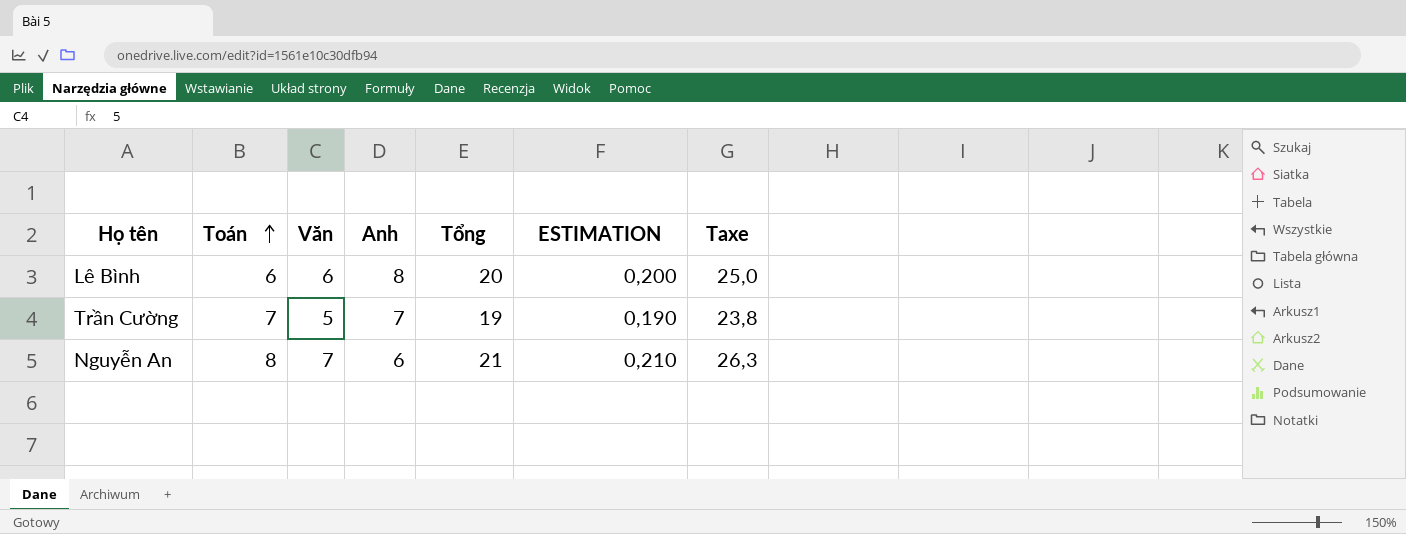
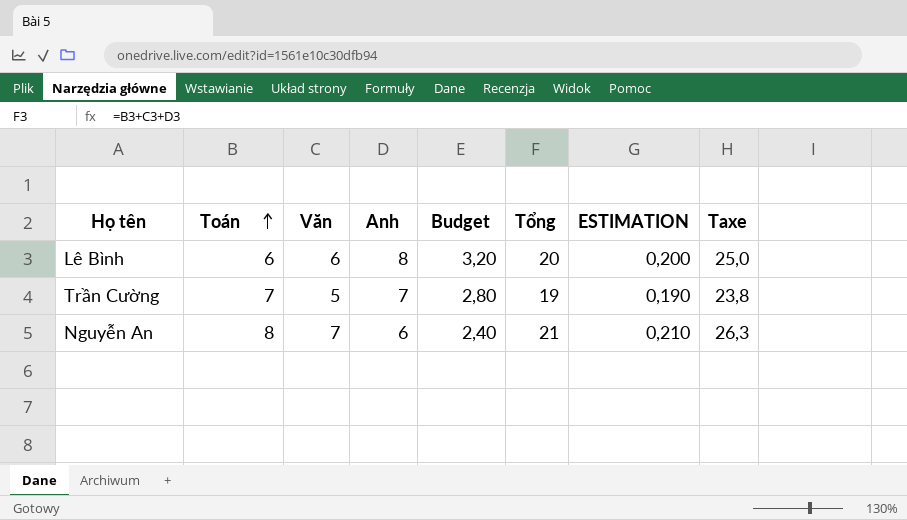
column Budget | formula: none -> [Anh] * 0,4

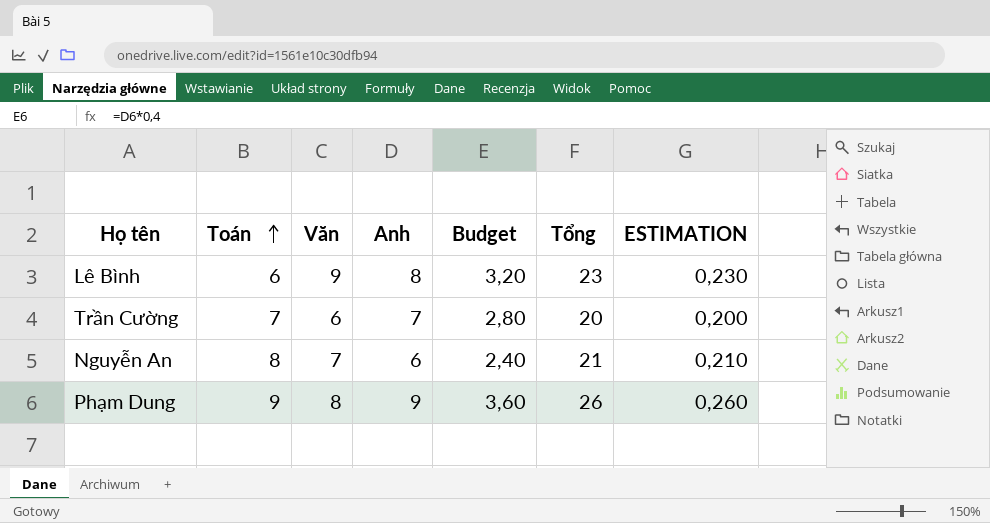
column Taxe | formula: [Tổng] * 1,25 -> none
Lê Bình | Văn: 6 -> 9
Lê Bình | Tổng: 20 -> 23
Lê Bình | ESTIMATION: 0,200 -> 0,230
Trần Cường | Văn: 5 -> 6
Trần Cường | Tổng: 19 -> 20
Trần Cường | ESTIMATION: 0,190 -> 0,200
row Phạm Dung: none -> 9 | 8 | 9 | 3,60 | 26 | 0,260

